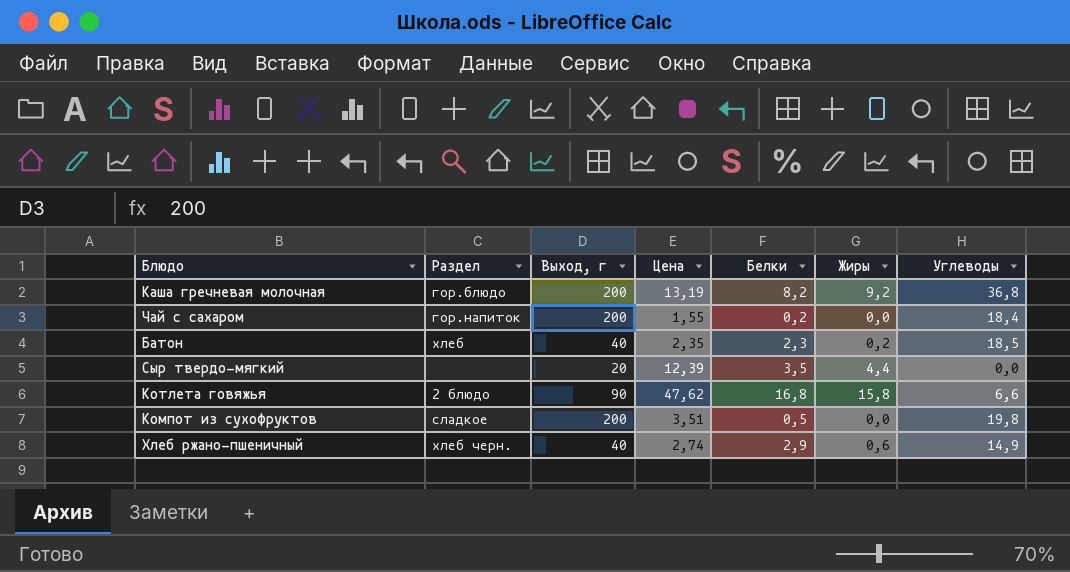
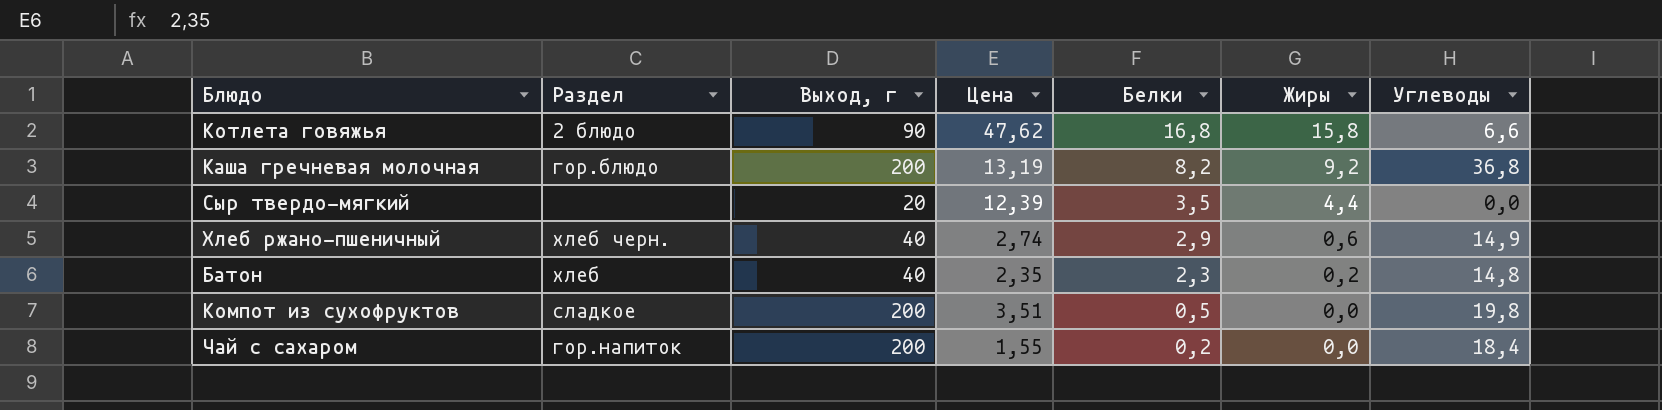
row order: none -> Белки descending
Батон | Углеводы: 18,5 -> 14,8

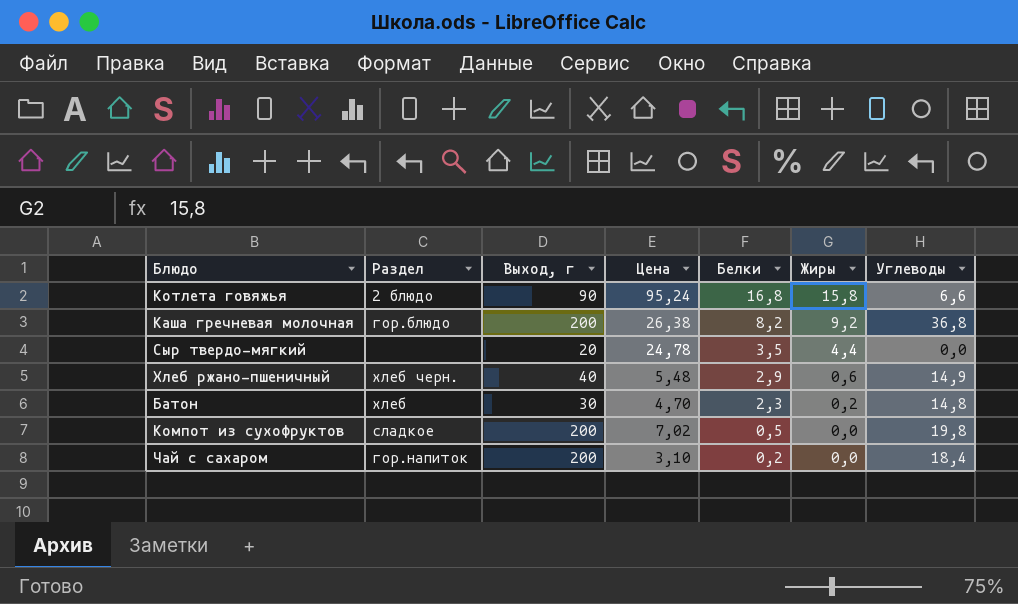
Котлета говяжья | Цена: 47,62 -> 95,24
Каша гречневая молочная | Цена: 13,19 -> 26,38
Сыр твердо-мягкий | Цена: 12,39 -> 24,78
Хлеб ржано-пшеничный | Цена: 2,74 -> 5,48
Батон | Выход, г: 40 -> 30
Батон | Цена: 2,35 -> 4,70
Компот из сухофруктов | Цена: 3,51 -> 7,02
Чай с сахаром | Цена: 1,55 -> 3,10

